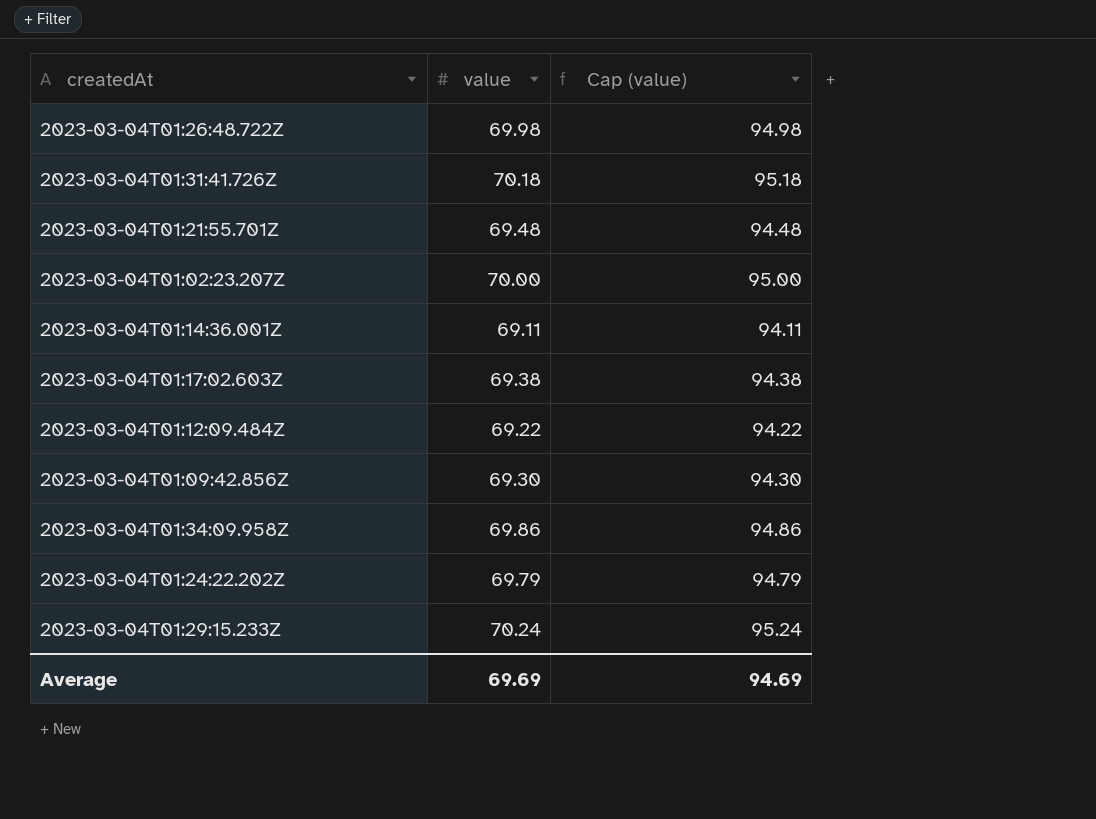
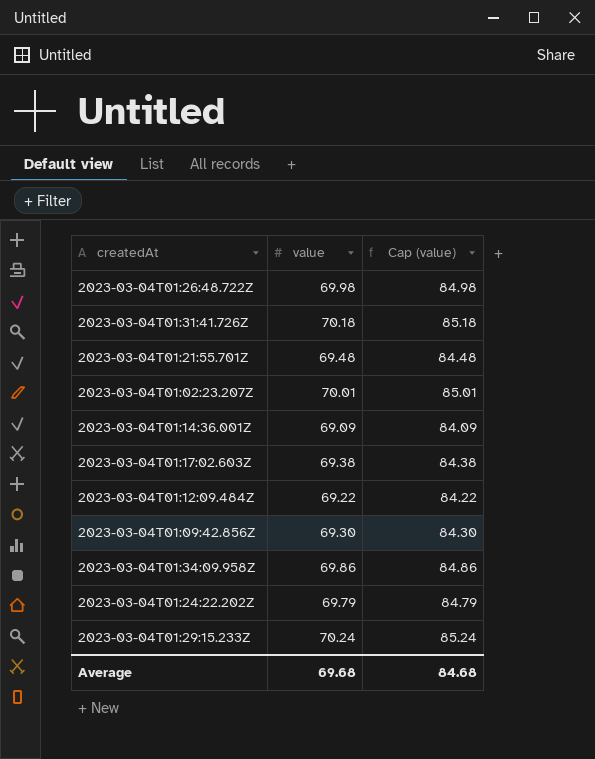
column Cap (value) | formula: [value] + 25 -> [value] + 15
2023-03-04T01:02:23.207Z | value: 70.00 -> 70.01
2023-03-04T01:14:36.001Z | value: 69.11 -> 69.09
Average | value: 69.69 -> 69.68
Average | Cap (value): 94.69 -> 84.68

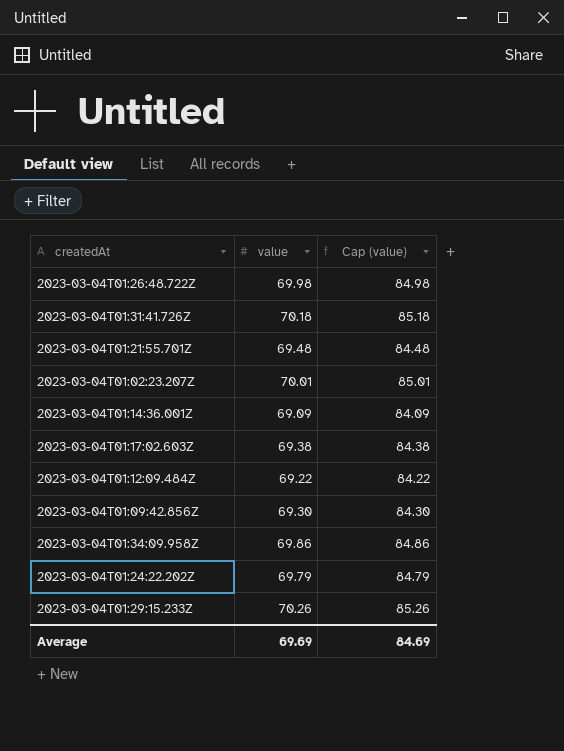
2023-03-04T01:29:15.233Z | value: 70.24 -> 70.26
2023-03-04T01:29:15.233Z | Cap (value): 85.24 -> 85.26
Average | value: 69.68 -> 69.69
Average | Cap (value): 84.68 -> 84.69

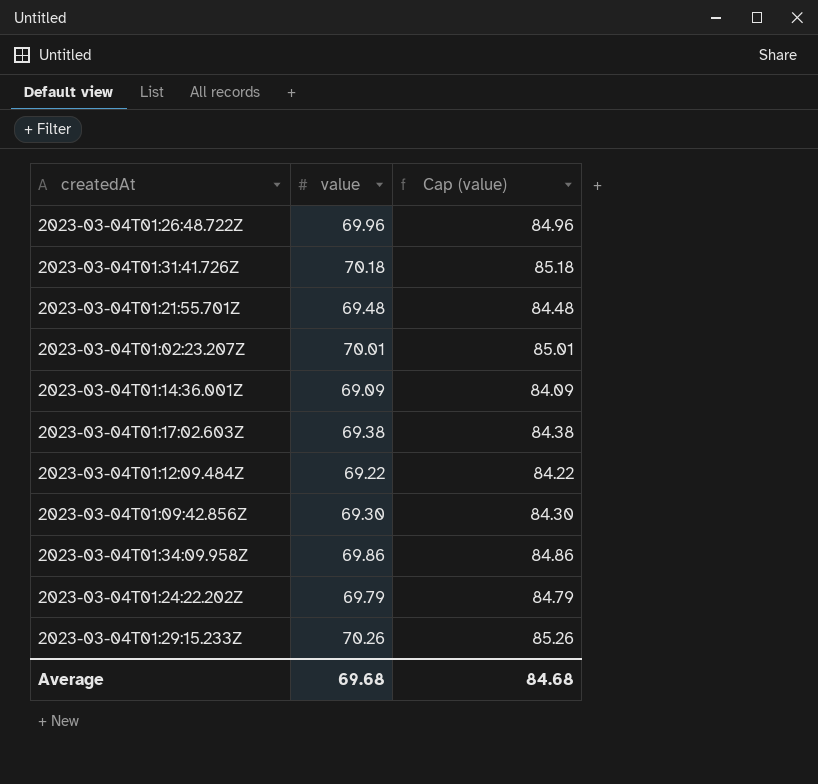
2023-03-04T01:26:48.722Z | value: 69.98 -> 69.96
2023-03-04T01:26:48.722Z | Cap (value): 84.98 -> 84.96
Average | value: 69.69 -> 69.68
Average | Cap (value): 84.69 -> 84.68

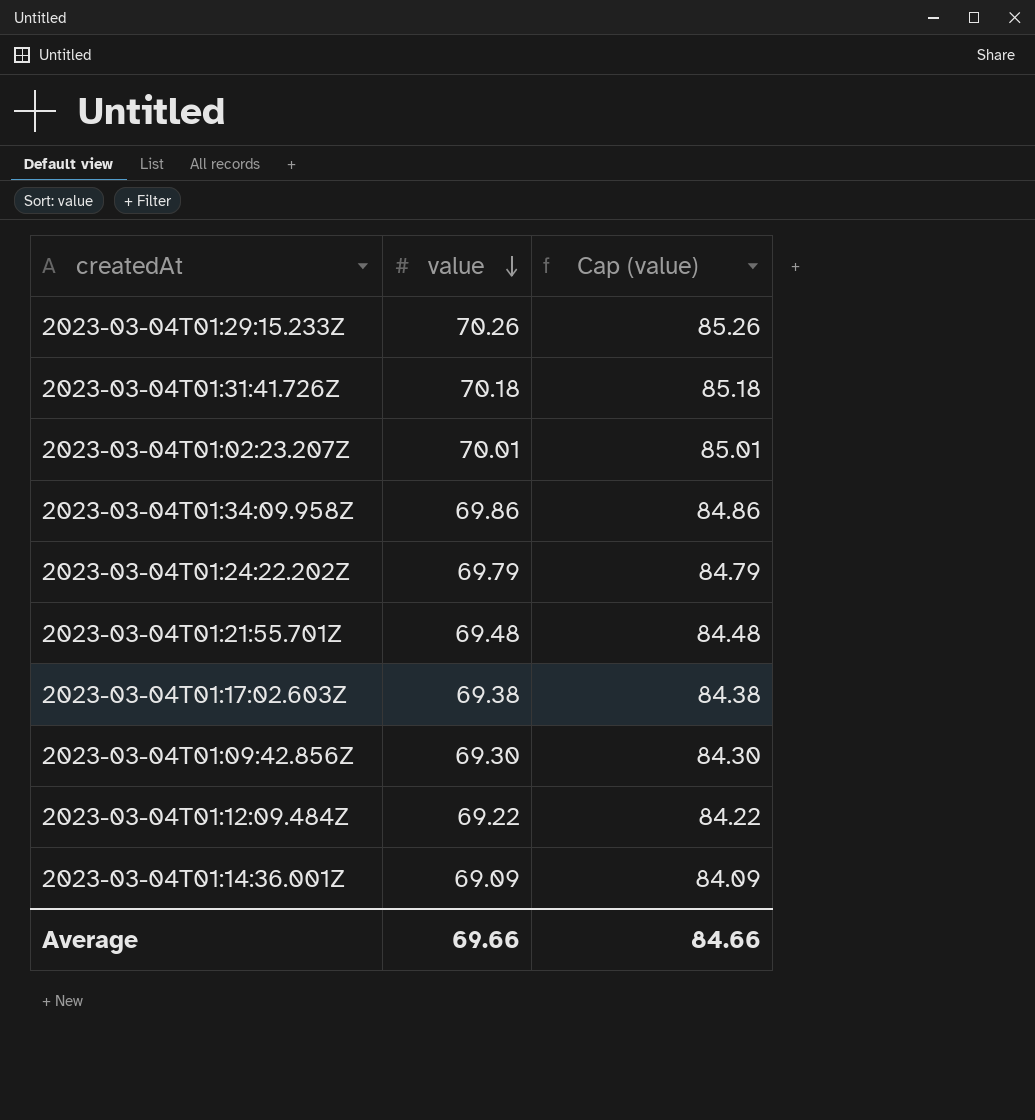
row order: none -> value descending
row 2023-03-04T01:26:48.722Z: 69.96 | 84.96 -> none
Average | value: 69.68 -> 69.66
Average | Cap (value): 84.68 -> 84.66

